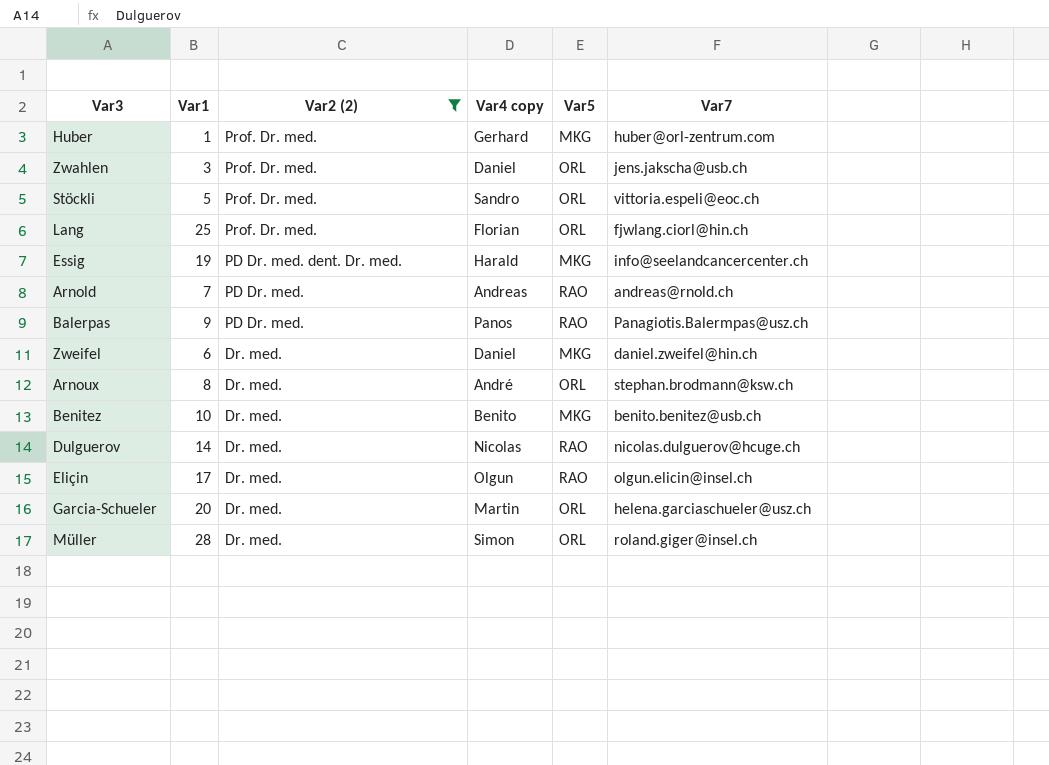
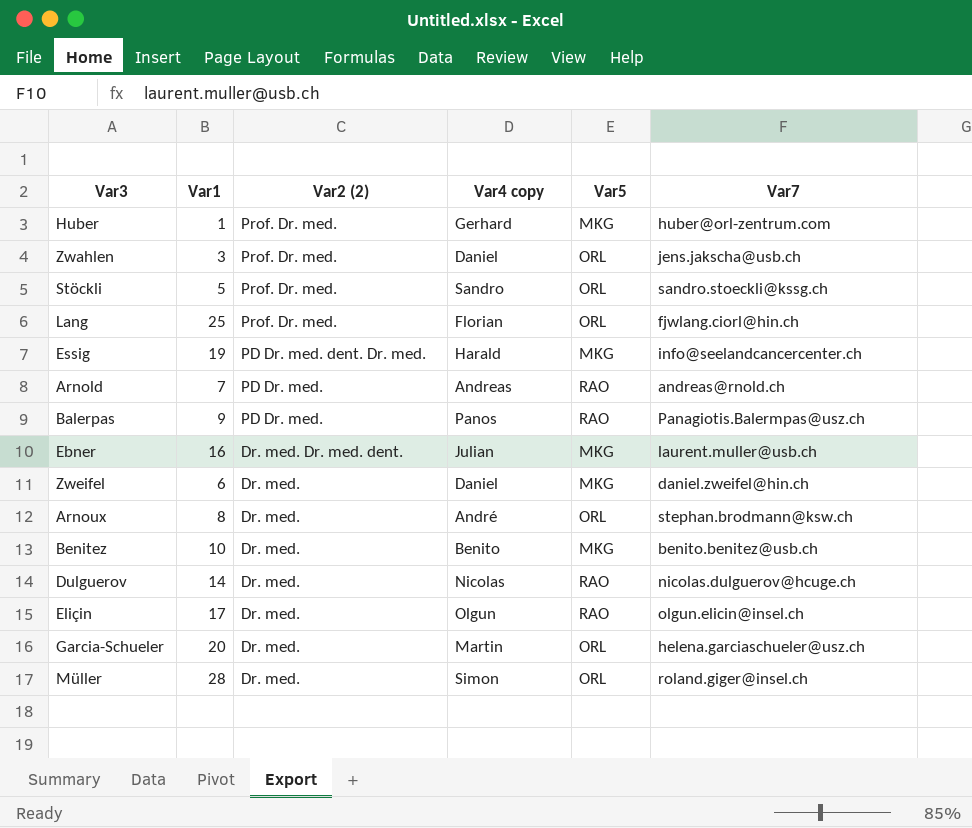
filter: Var2 (2) != Dr. med. Dr. med. dent. -> none
Stöckli | Var7: vittoria.espeli@eoc.ch -> sandro.stoeckli@kssg.ch

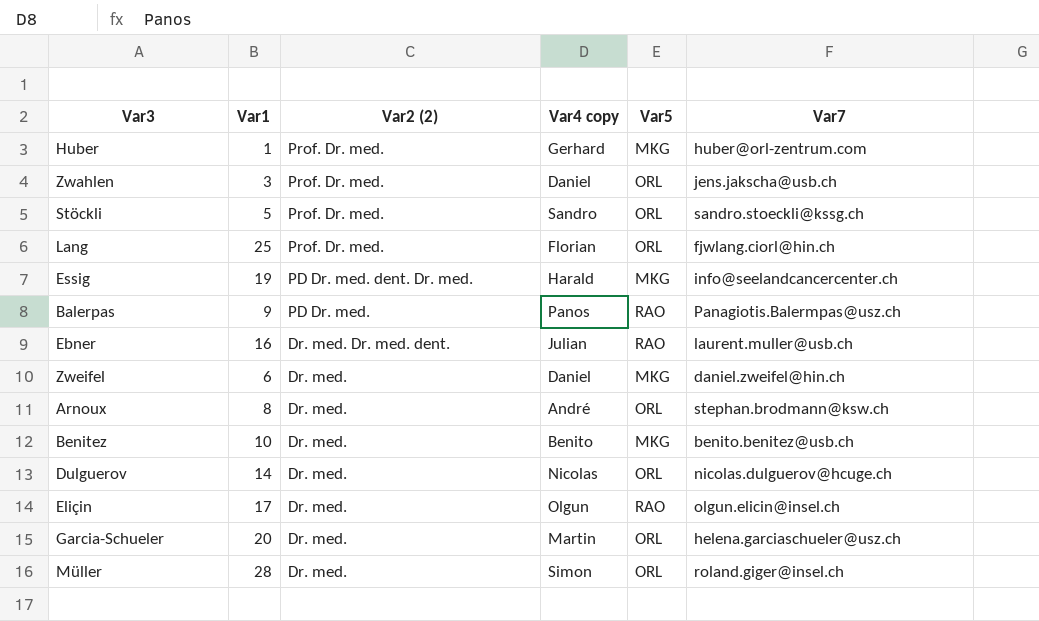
row Arnold: 7 | PD Dr. med. | Andreas | RAO | andreas@rnold.ch -> none
Ebner | Var5: MKG -> RAO
Dulguerov | Var5: RAO -> ORL

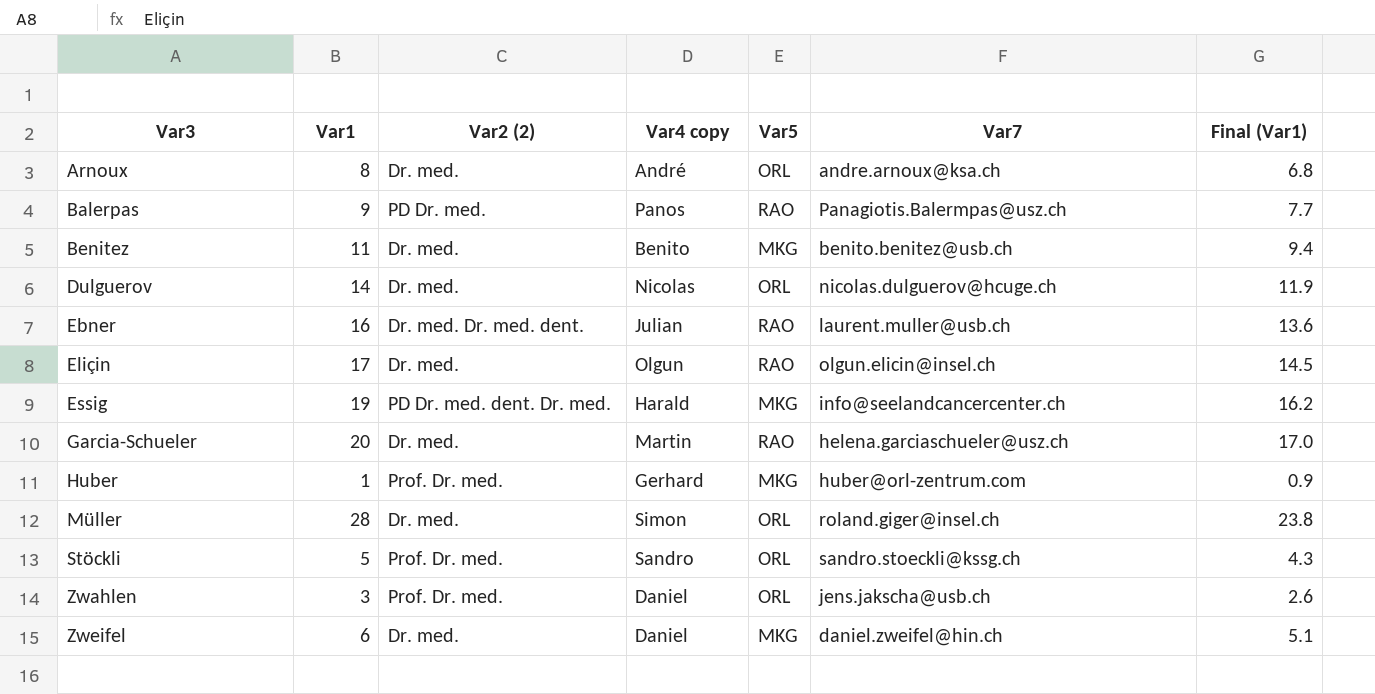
row order: Var2 (2) descending -> Var3 ascending
column Final (Var1) | formula: none -> [Var1] * 0.85
row Lang: 25 | Prof. Dr. med. | Florian | ORL | fjwlang.ciorl@hin.ch -> none
Arnoux | Var7: stephan.brodmann@ksw.ch -> andre.arnoux@ksa.ch
Benitez | Var1: 10 -> 11
Garcia-Schueler | Var5: ORL -> RAO

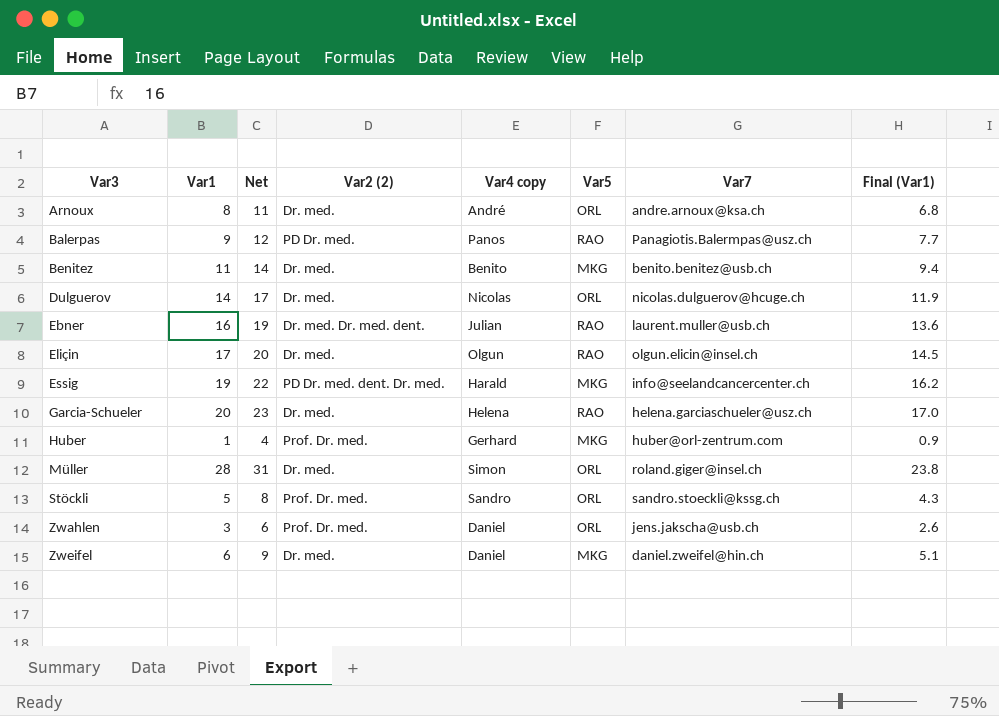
column Net | formula: none -> [Var1] + 3
Garcia-Schueler | Var4 copy: Martin -> Helena

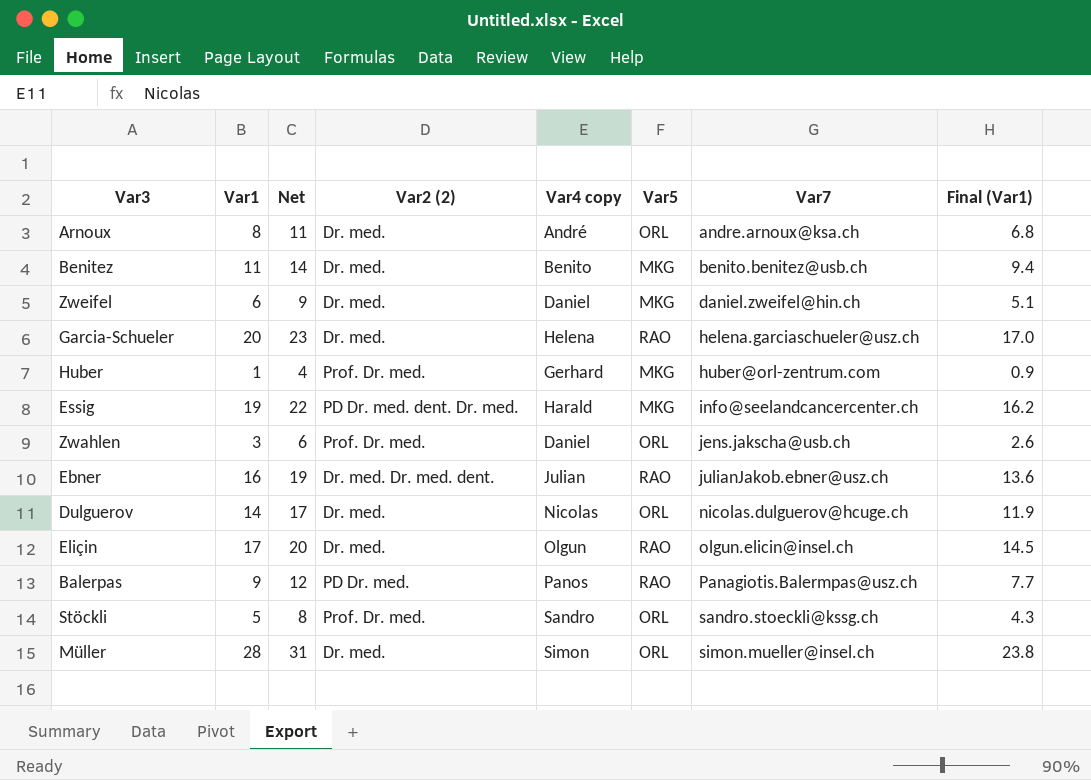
row order: Var3 ascending -> Var7 ascending
Ebner | Var7: laurent.muller@usb.ch -> julianJakob.ebner@usz.ch
Müller | Var7: roland.giger@insel.ch -> simon.mueller@insel.ch

